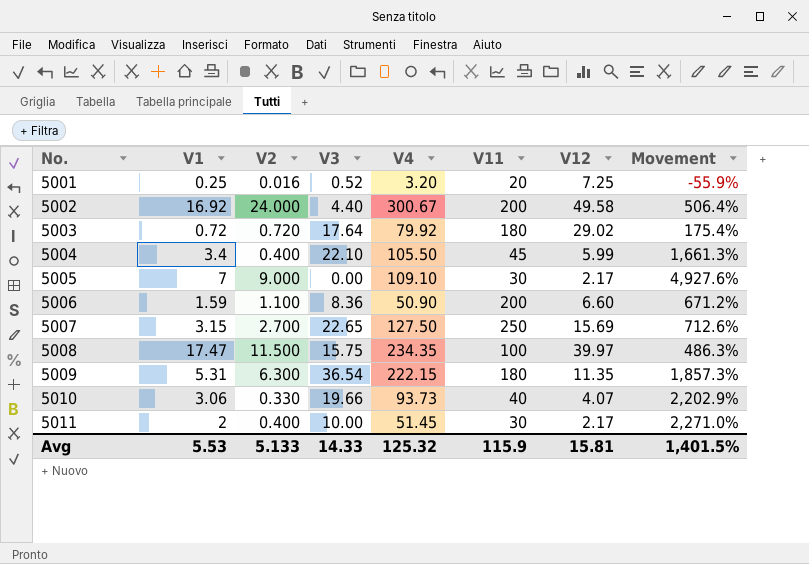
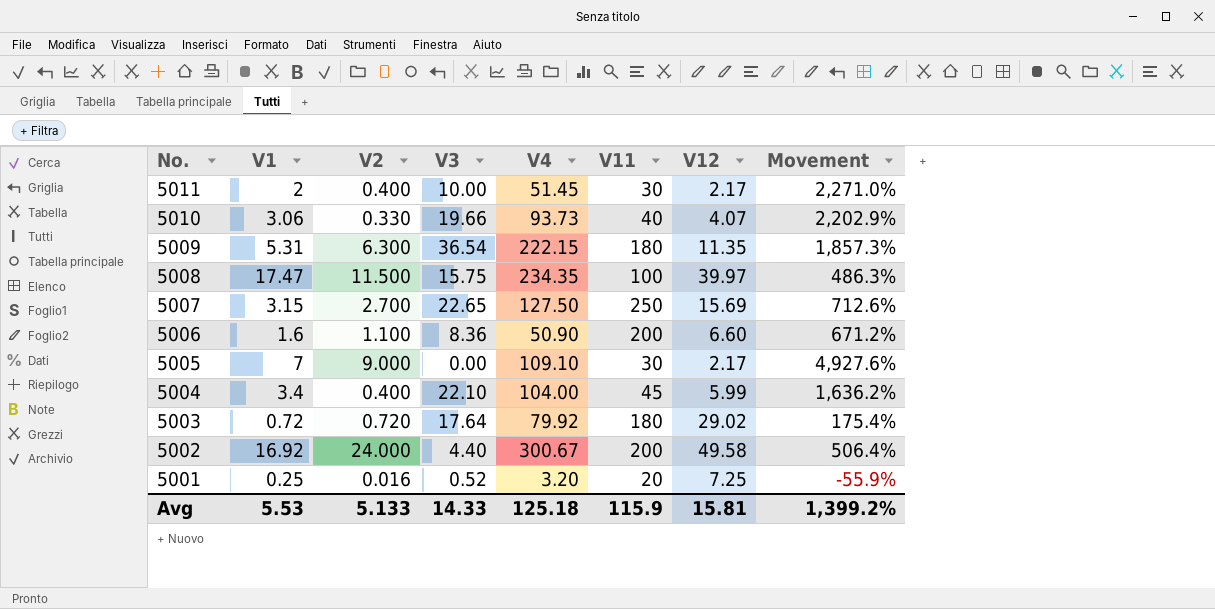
row order: No. ascending -> No. descending
5006 | V1: 1.59 -> 1.6
5004 | V4: 105.50 -> 104.00
5004 | Movement: 1,661.3% -> 1,636.2%
Avg | V4: 125.32 -> 125.18
Avg | Movement: 1,401.5% -> 1,399.2%

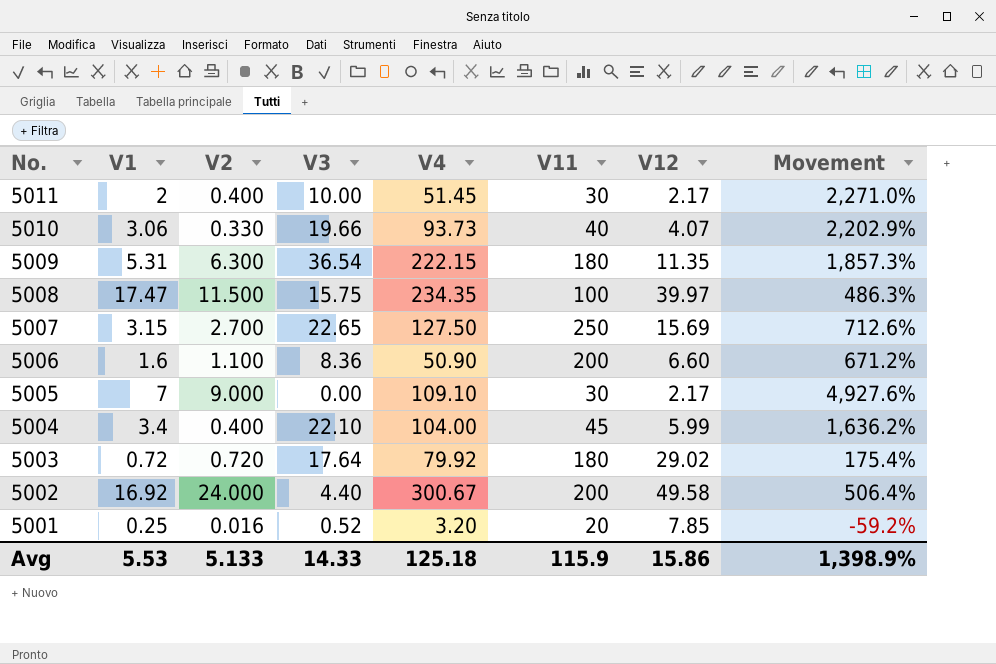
5001 | V12: 7.25 -> 7.85
5001 | Movement: -55.9% -> -59.2%
Avg | V12: 15.81 -> 15.86
Avg | Movement: 1,399.2% -> 1,398.9%

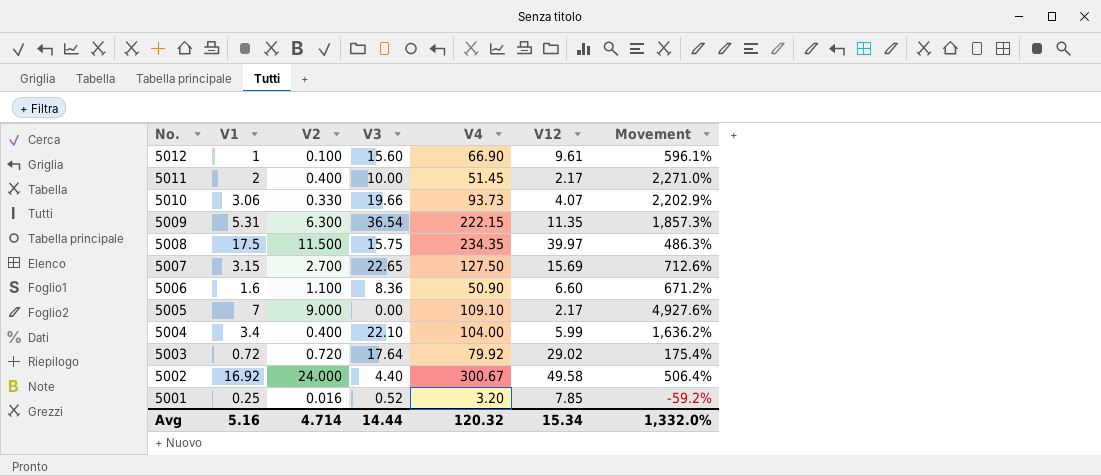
column V11 | position: 6 -> none
row 5012: none -> 1 | 0.100 | 15.60 | 66.90 | 9.61 | 596.1%
5008 | V1: 17.47 -> 17.5
Avg | V1: 5.53 -> 5.16
Avg | V2: 5.133 -> 4.714
Avg | V3: 14.33 -> 14.44
Avg | V4: 125.18 -> 120.32
Avg | V12: 15.86 -> 15.34
Avg | Movement: 1,398.9% -> 1,332.0%

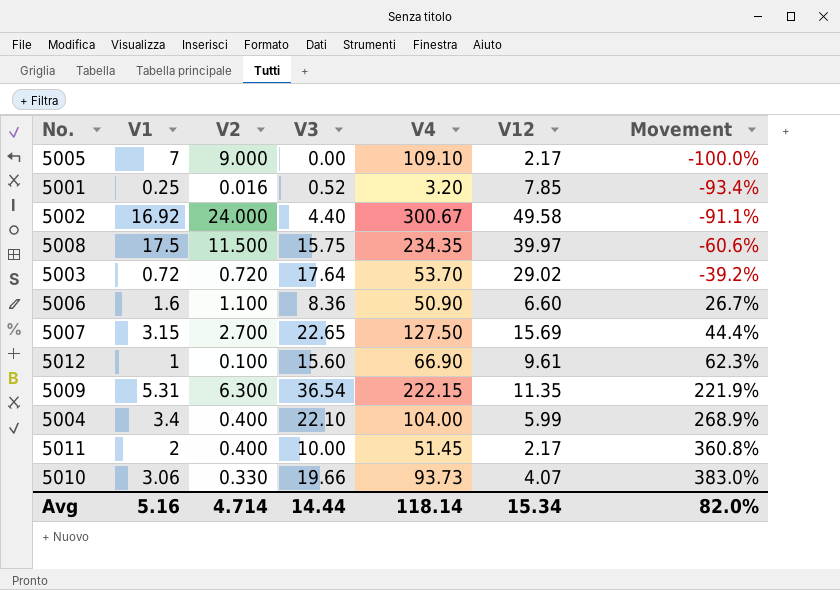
row order: No. descending -> Movement ascending
column Movement | formula: ([V4] - [V12]) / [V12] -> ([V3] - [V12]) / [V12]
5003 | V4: 79.92 -> 53.70
Avg | V4: 120.32 -> 118.14
Avg | Movement: 1,332.0% -> 82.0%

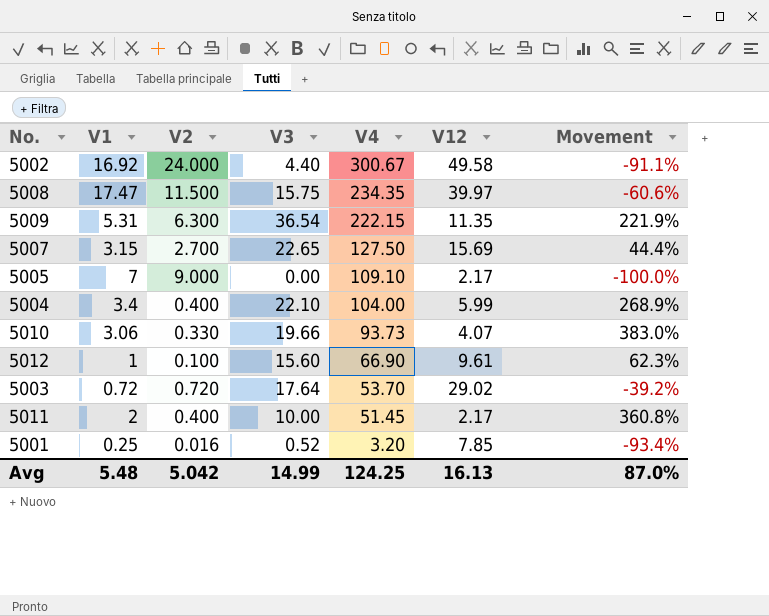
row order: Movement ascending -> V4 descending
row 5006: 1.6 | 1.100 | 8.36 | 50.90 | 6.60 | 26.7% -> none
5008 | V1: 17.5 -> 17.47
Avg | V1: 5.16 -> 5.48
Avg | V2: 4.714 -> 5.042
Avg | V3: 14.44 -> 14.99
Avg | V4: 118.14 -> 124.25
Avg | V12: 15.34 -> 16.13
Avg | Movement: 82.0% -> 87.0%

